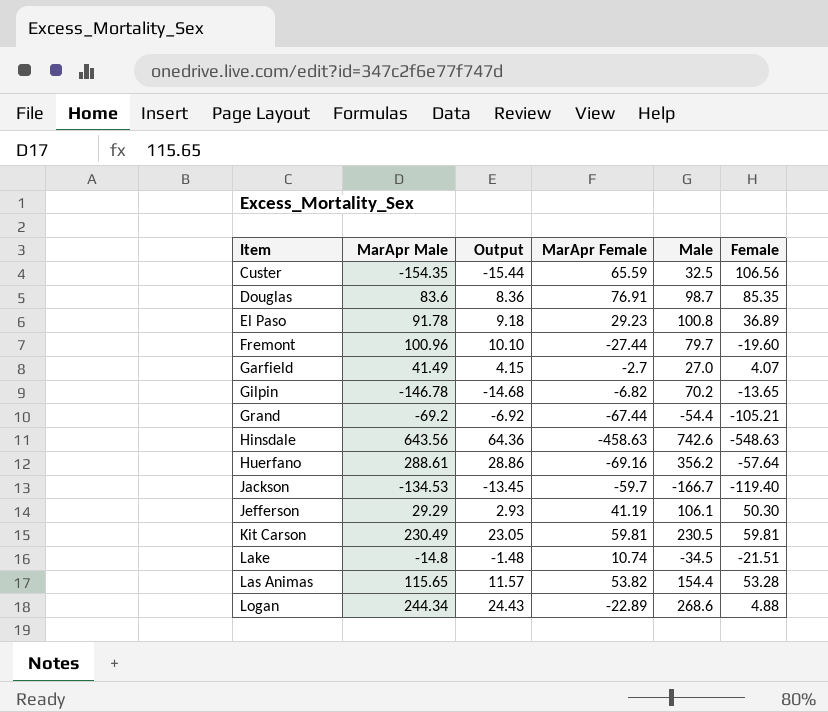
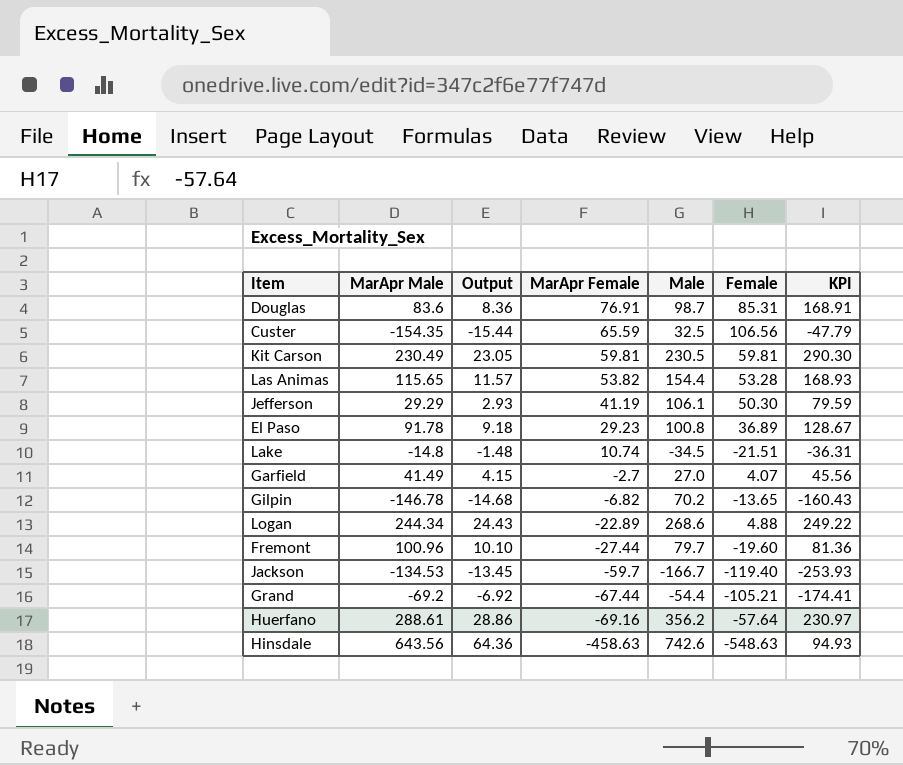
row order: Item ascending -> MarApr Female descending
column KPI | formula: none -> [MarApr Male] + [Female]
Douglas | Female: 85.35 -> 85.31

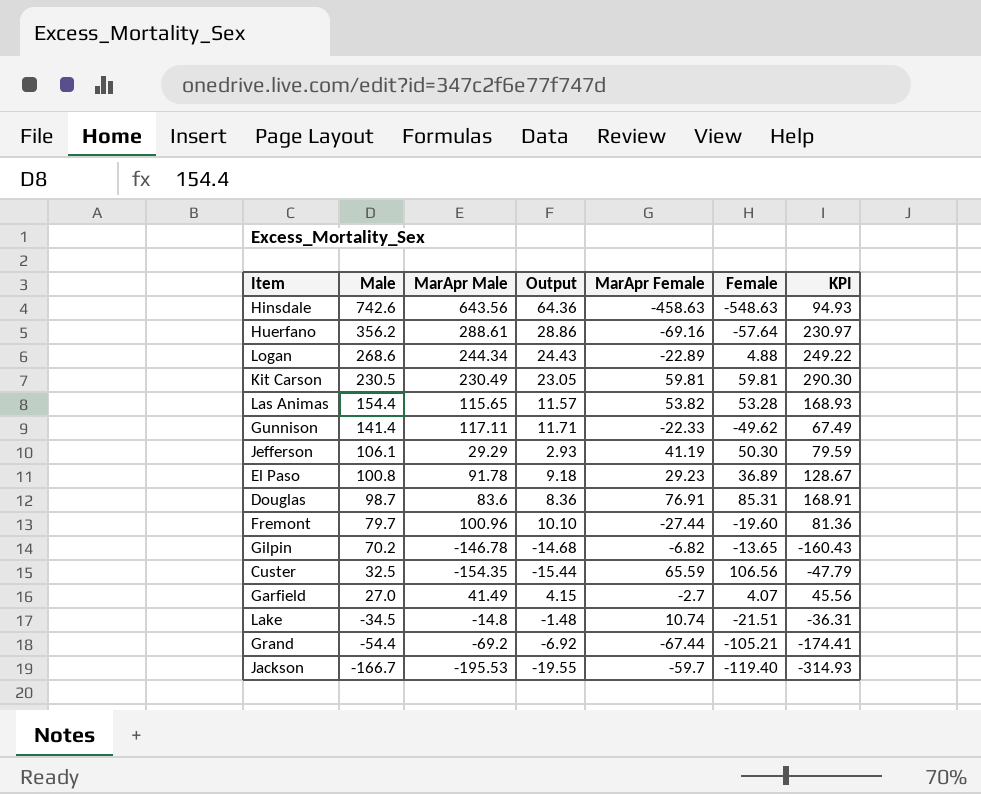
row order: MarApr Female descending -> Male descending
column Male | position: 5 -> 2
row Gunnison: none -> 141.4 | 117.11 | 11.71 | -22.33 | -49.62 | 67.49
Jackson | MarApr Male: -134.53 -> -195.53
Jackson | Output: -13.45 -> -19.55
Jackson | KPI: -253.93 -> -314.93

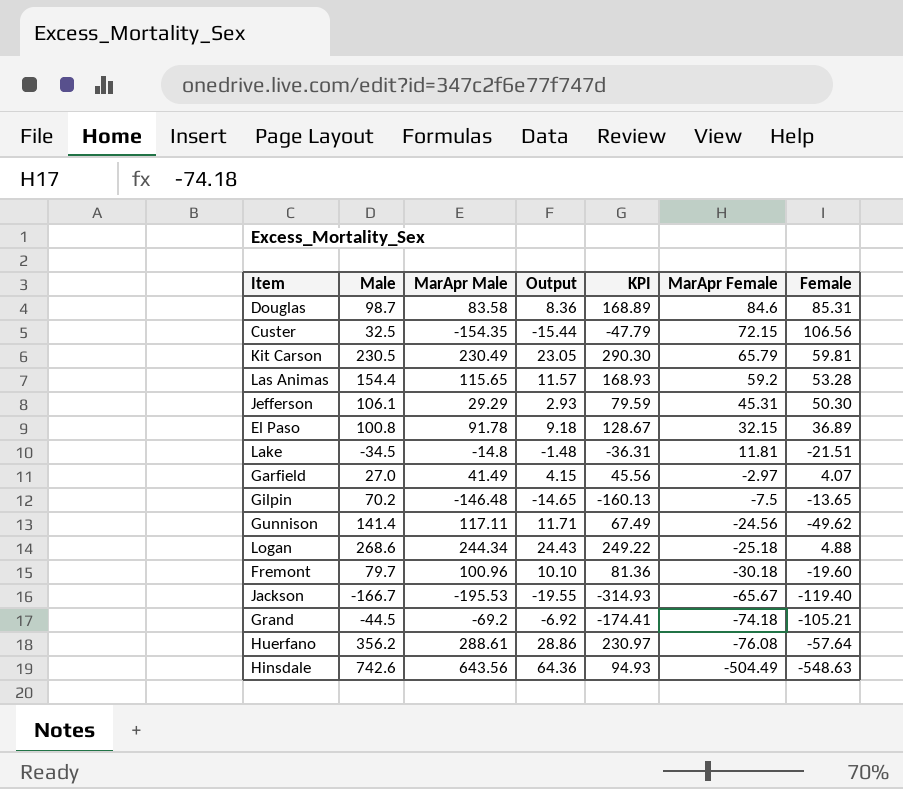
row order: Male descending -> MarApr Female descending
column KPI | position: 7 -> 5
Douglas | MarApr Male: 83.6 -> 83.58
Douglas | KPI: 168.91 -> 168.89
Douglas | MarApr Female: 76.91 -> 84.6
Custer | MarApr Female: 65.59 -> 72.15
Kit Carson | MarApr Female: 59.81 -> 65.79
Las Animas | MarApr Female: 53.82 -> 59.2
Jefferson | MarApr Female: 41.19 -> 45.31
El Paso | MarApr Female: 29.23 -> 32.15
Lake | MarApr Female: 10.74 -> 11.81
Garfield | MarApr Female: -2.7 -> -2.97
Gilpin | MarApr Male: -146.78 -> -146.48
Gilpin | Output: -14.68 -> -14.65
Gilpin | KPI: -160.43 -> -160.13
Gilpin | MarApr Female: -6.82 -> -7.5
Gunnison | MarApr Female: -22.33 -> -24.56
Logan | MarApr Female: -22.89 -> -25.18
Fremont | MarApr Female: -27.44 -> -30.18
Jackson | MarApr Female: -59.7 -> -65.67
Grand | Male: -54.4 -> -44.5
Grand | MarApr Female: -67.44 -> -74.18
Huerfano | MarApr Female: -69.16 -> -76.08
Hinsdale | MarApr Female: -458.63 -> -504.49

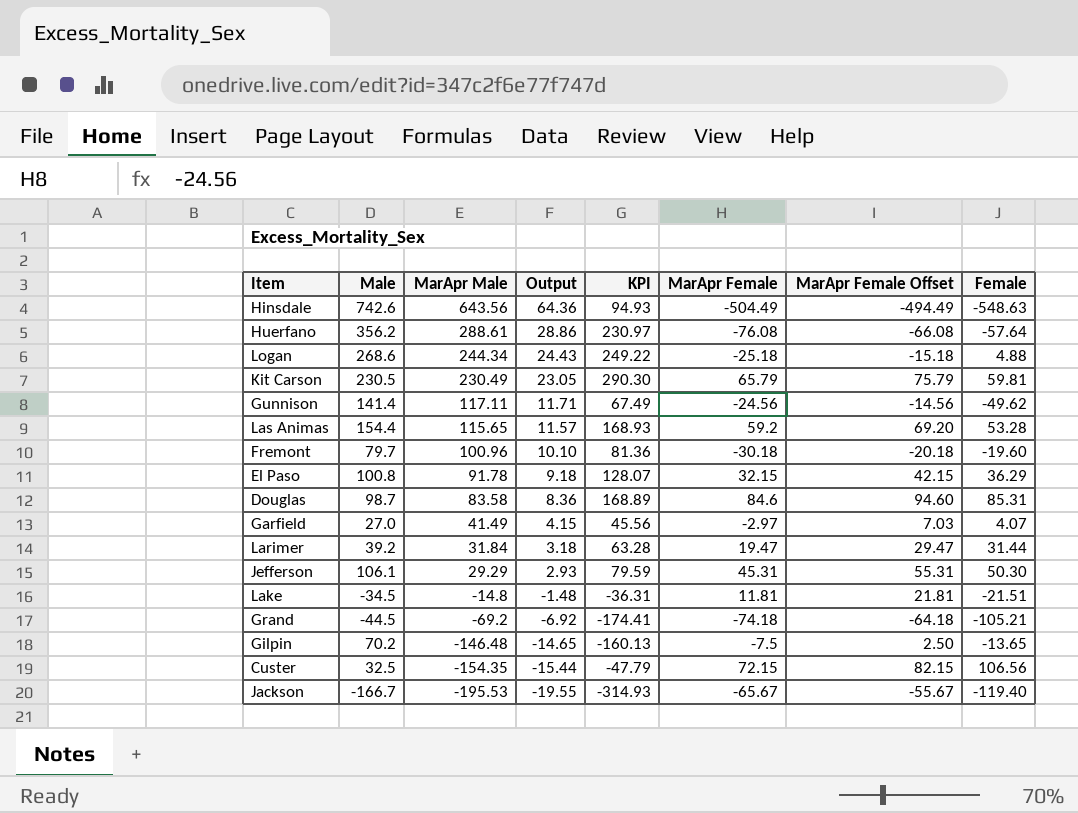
row order: MarApr Female descending -> MarApr Male descending
column MarApr Female Offset | formula: none -> [MarApr Female] + 10
El Paso | KPI: 128.67 -> 128.07
El Paso | Female: 36.89 -> 36.29
row Larimer: none -> 39.2 | 31.84 | 3.18 | 63.28 | 19.47 | 29.47 | 31.44

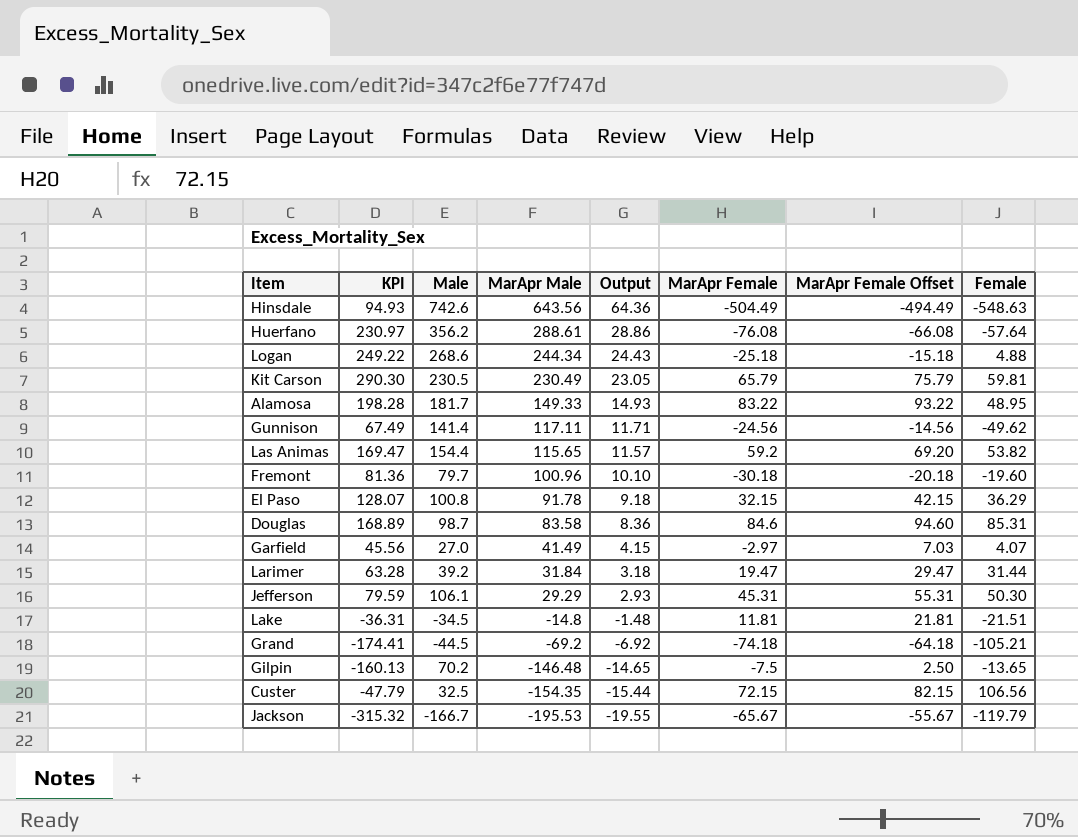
column KPI | position: 5 -> 2
row Alamosa: none -> 198.28 | 181.7 | 149.33 | 14.93 | 83.22 | 93.22 | 48.95
Las Animas | KPI: 168.93 -> 169.47
Las Animas | Female: 53.28 -> 53.82
Jackson | KPI: -314.93 -> -315.32
Jackson | Female: -119.40 -> -119.79

